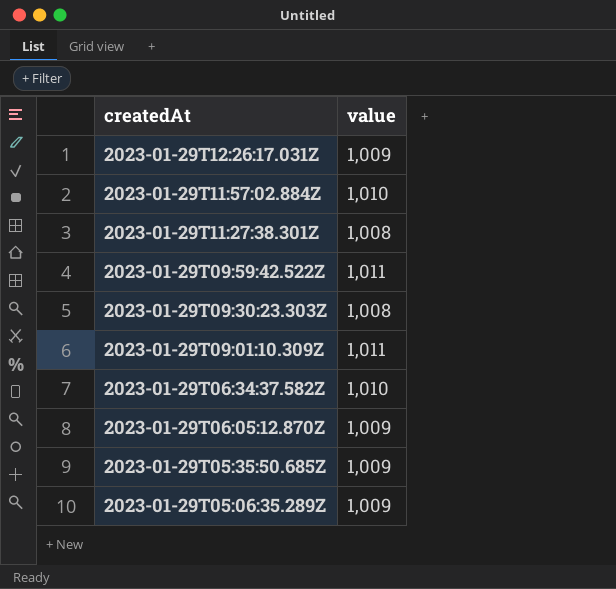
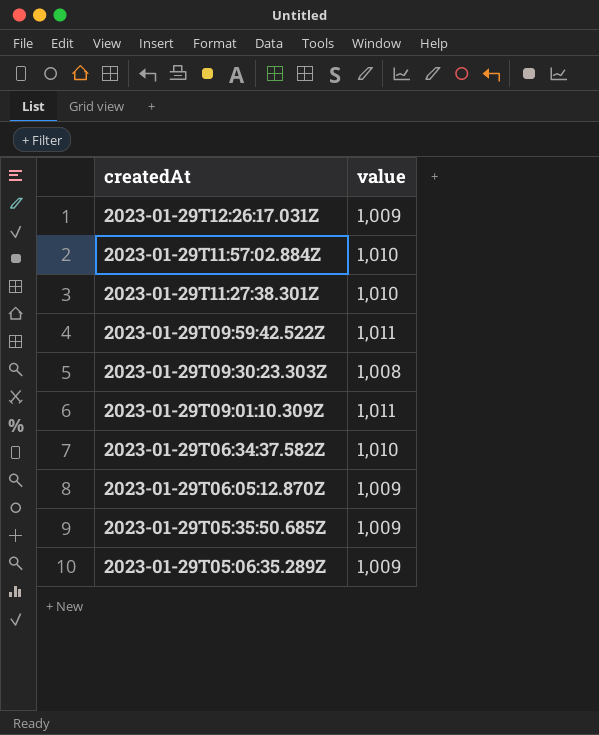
2023-01-29T11:27:38.301Z | value: 1,008 -> 1,010

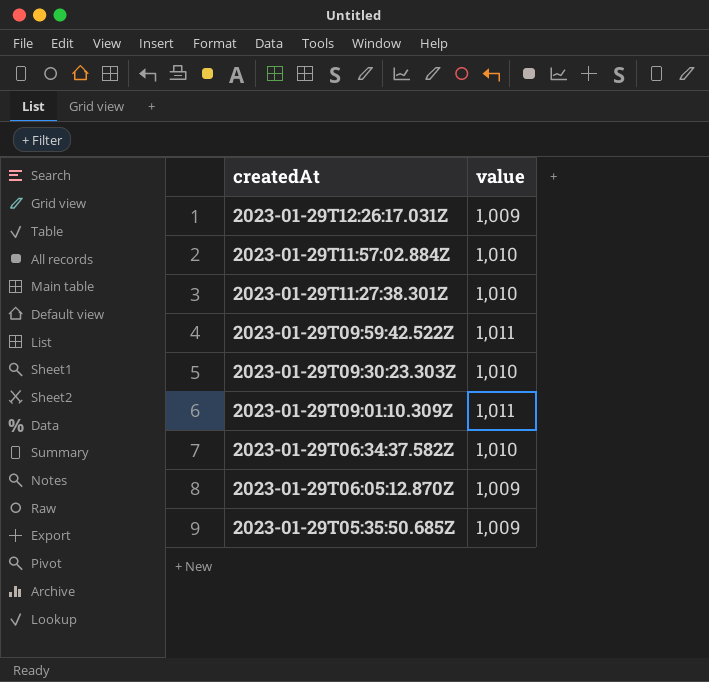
row 2023-01-29T05:06:35.289Z: 1,009 -> none
2023-01-29T09:30:23.303Z | value: 1,008 -> 1,010

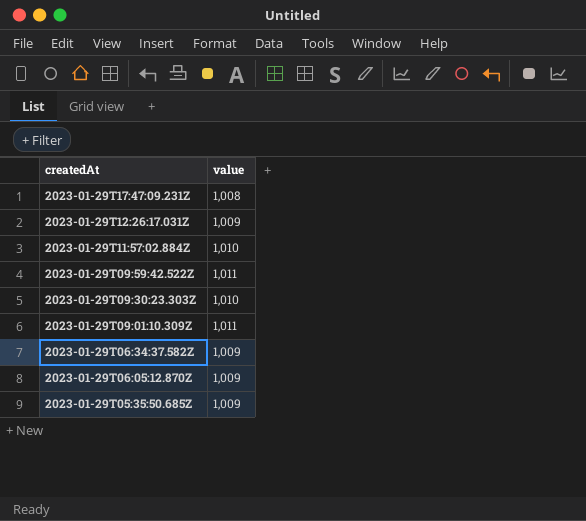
row 2023-01-29T11:27:38.301Z: 1,010 -> none
row 2023-01-29T17:47:09.231Z: none -> 1,008
2023-01-29T06:34:37.582Z | value: 1,010 -> 1,009

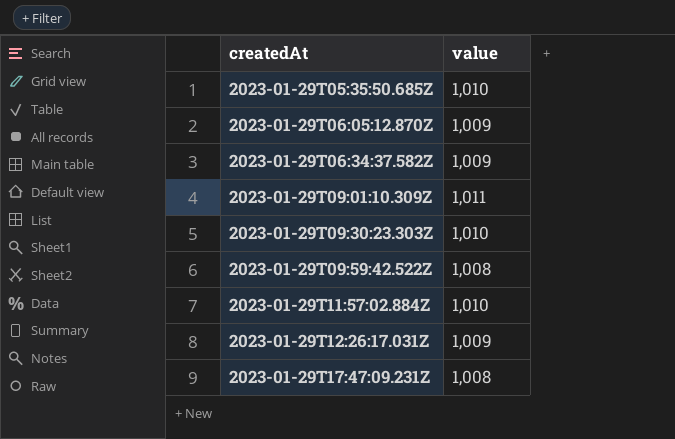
row order: createdAt descending -> createdAt ascending
2023-01-29T05:35:50.685Z | value: 1,009 -> 1,010
2023-01-29T09:59:42.522Z | value: 1,011 -> 1,008

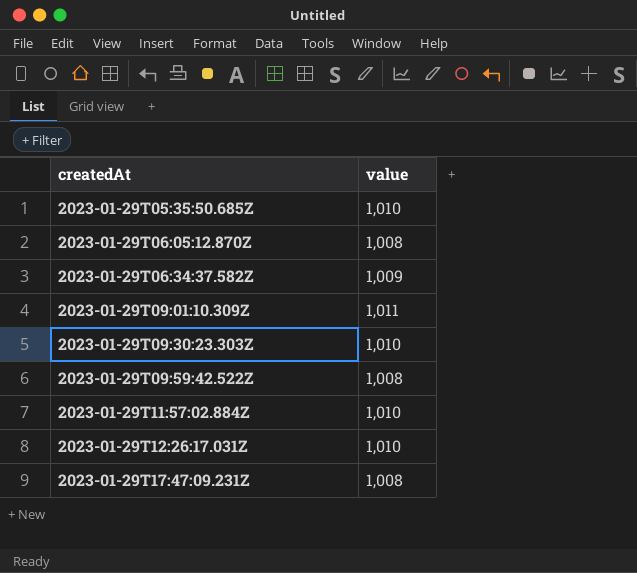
2023-01-29T06:05:12.870Z | value: 1,009 -> 1,008
2023-01-29T12:26:17.031Z | value: 1,009 -> 1,010

